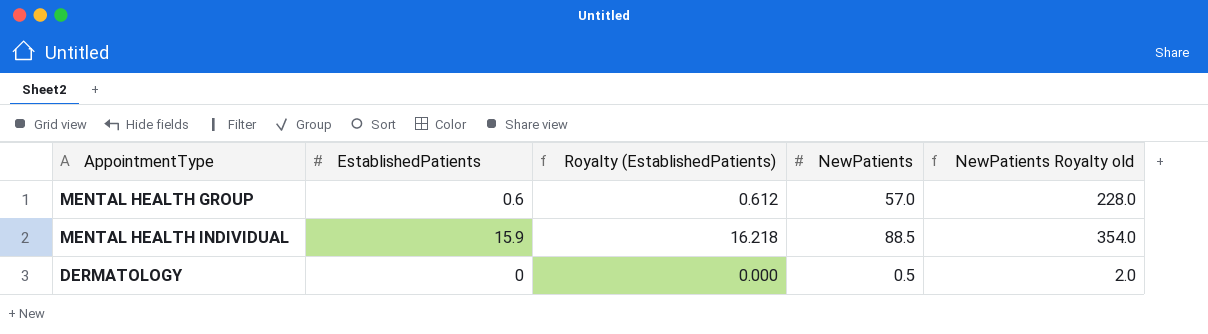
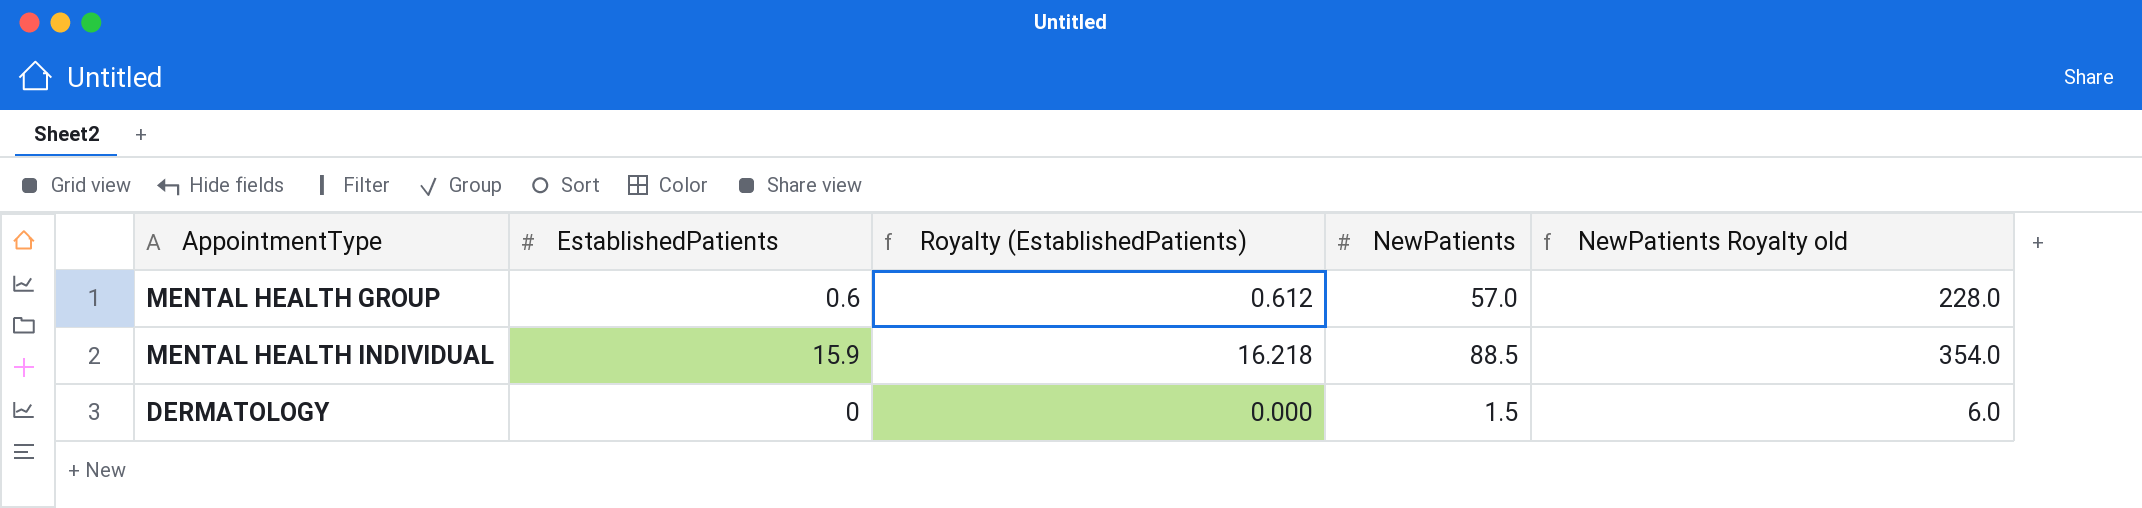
DERMATOLOGY | NewPatients: 0.5 -> 1.5
DERMATOLOGY | NewPatients Royalty old: 2.0 -> 6.0

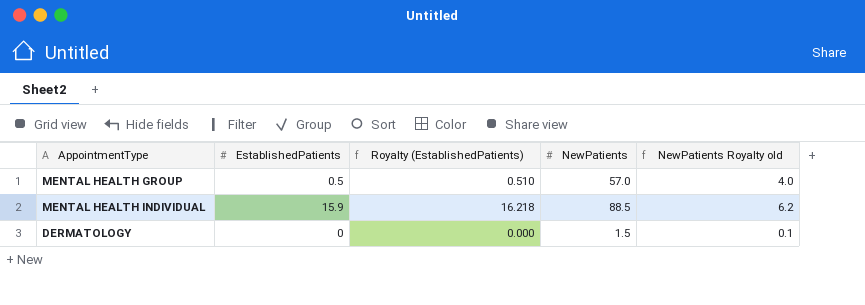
column NewPatients Royalty old | formula: [NewPatients] * 4 -> [NewPatients] * 0.07
MENTAL HEALTH GROUP | EstablishedPatients: 0.6 -> 0.5
MENTAL HEALTH GROUP | Royalty (EstablishedPatients): 0.612 -> 0.510

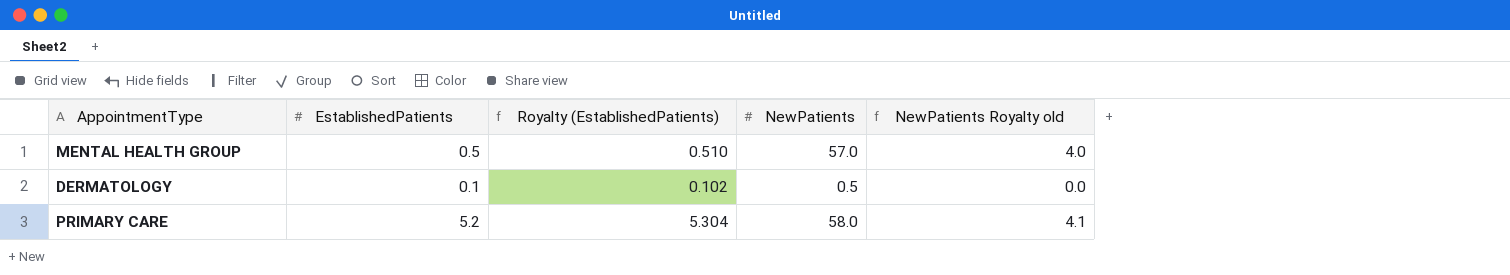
row MENTAL HEALTH INDIVIDUAL: 15.9 | 16.218 | 88.5 | 6.2 -> none
DERMATOLOGY | EstablishedPatients: 0 -> 0.1
DERMATOLOGY | Royalty (EstablishedPatients): 0.000 -> 0.102
DERMATOLOGY | NewPatients: 1.5 -> 0.5
DERMATOLOGY | NewPatients Royalty old: 0.1 -> 0.0
row PRIMARY CARE: none -> 5.2 | 5.304 | 58.0 | 4.1

